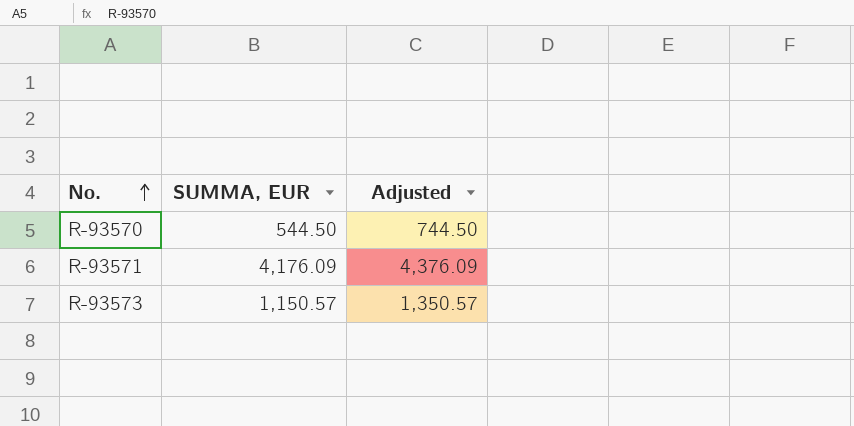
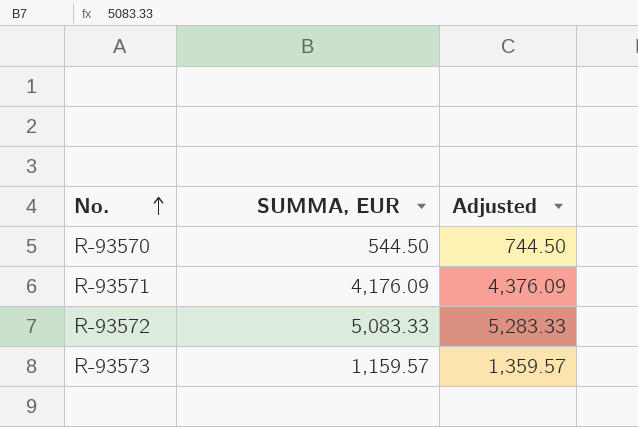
row R-93572: none -> 5,083.33 | 5,283.33
R-93573 | SUMMA, EUR: 1,150.57 -> 1,159.57
R-93573 | Adjusted: 1,350.57 -> 1,359.57

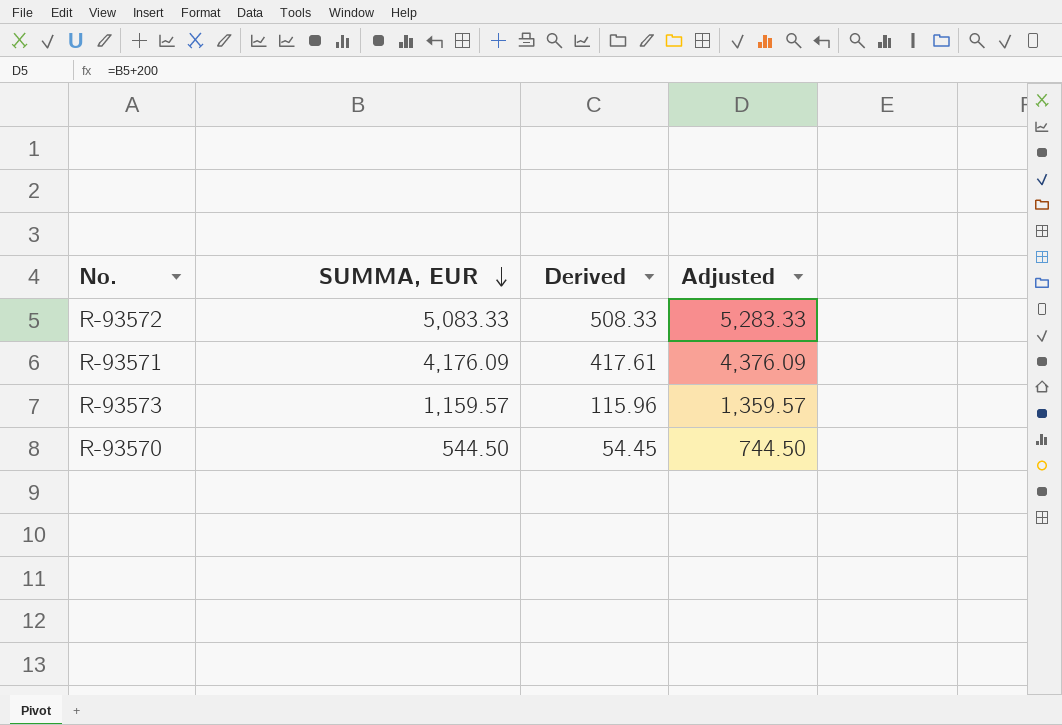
row order: No. ascending -> SUMMA, EUR descending
column Derived | formula: none -> [SUMMA, EUR] * 0.1

